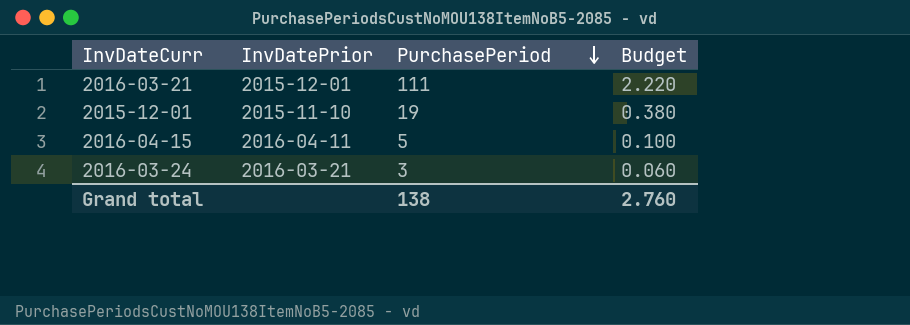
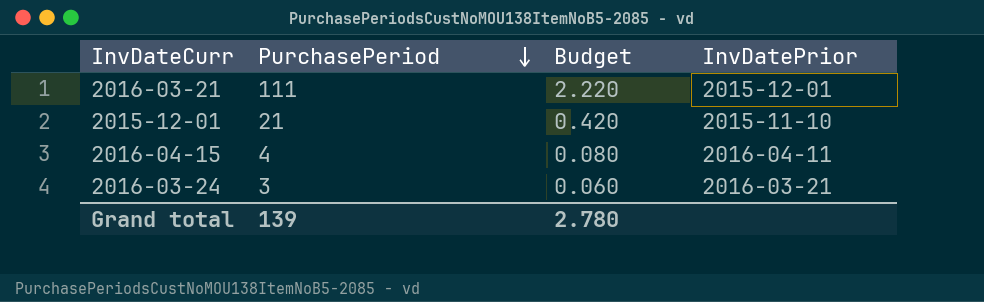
column InvDatePrior | position: 2 -> 4
2015-12-01 | PurchasePeriod: 19 -> 21
2015-12-01 | Budget: 0.380 -> 0.420
2016-04-15 | PurchasePeriod: 5 -> 4
2016-04-15 | Budget: 0.100 -> 0.080
Grand total | PurchasePeriod: 138 -> 139
Grand total | Budget: 2.760 -> 2.780

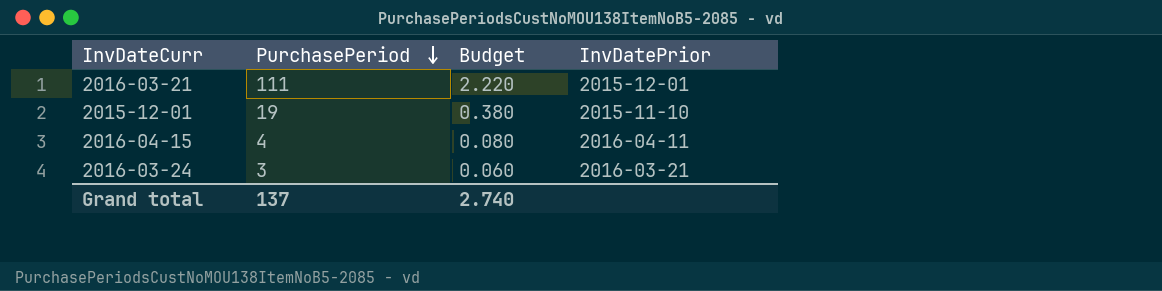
2015-12-01 | PurchasePeriod: 21 -> 19
2015-12-01 | Budget: 0.420 -> 0.380
Grand total | PurchasePeriod: 139 -> 137
Grand total | Budget: 2.780 -> 2.740

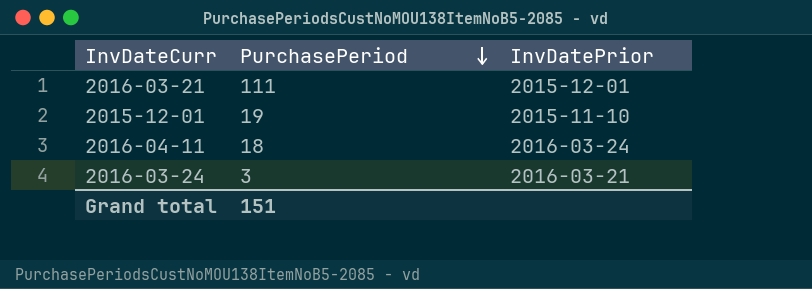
column Budget | formula: [PurchasePeriod] * 0.02 -> none
row 2016-04-15: 4 | 0.080 | 2016-04-11 -> none
row 2016-04-11: none -> 18 | 2016-03-24
Grand total | PurchasePeriod: 137 -> 151

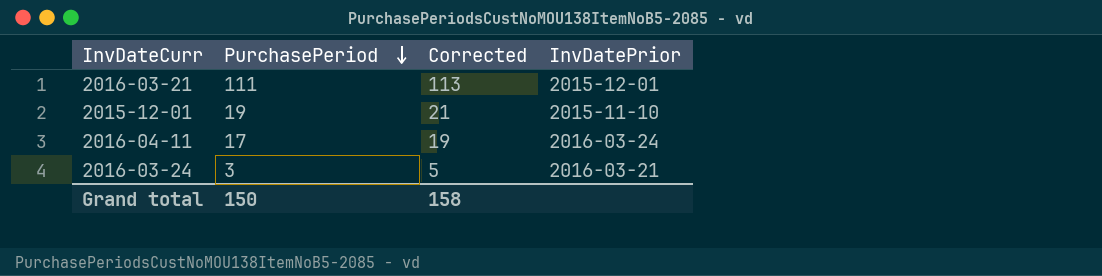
column Corrected | formula: none -> [PurchasePeriod] + 2
2016-04-11 | PurchasePeriod: 18 -> 17
Grand total | PurchasePeriod: 151 -> 150

